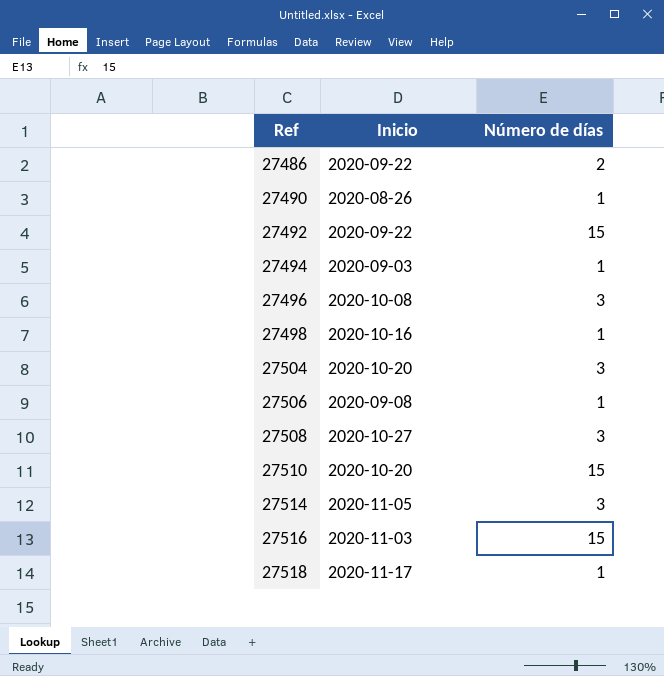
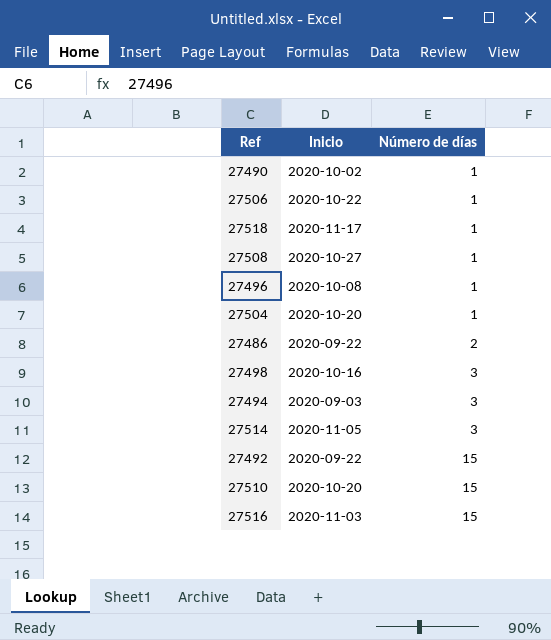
row order: Ref ascending -> Número de días ascending
27490 | Inicio: 2020-08-26 -> 2020-10-02
27506 | Inicio: 2020-09-08 -> 2020-10-22
27508 | Número de días: 3 -> 1
27496 | Número de días: 3 -> 1
27504 | Número de días: 3 -> 1
27498 | Número de días: 1 -> 3
27494 | Número de días: 1 -> 3

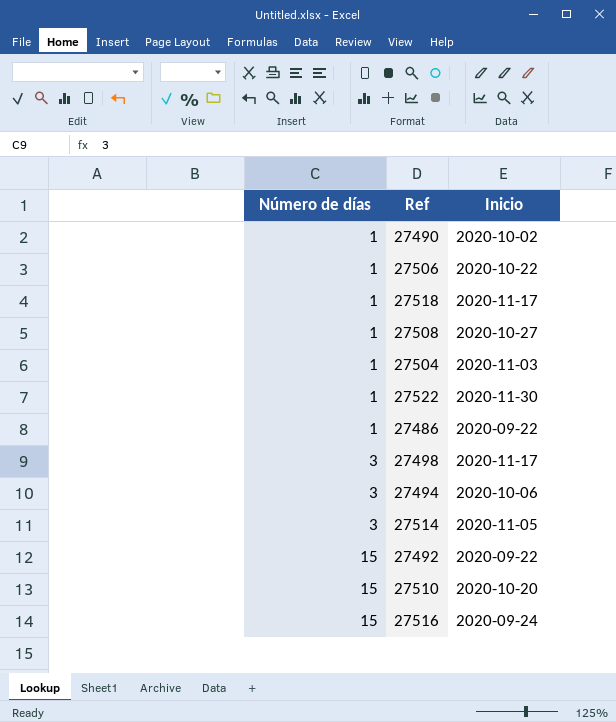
column Número de días | position: 3 -> 1
row 27496: 2020-10-08 | 1 -> none
27504 | Inicio: 2020-10-20 -> 2020-11-03
row 27522: none -> 1 | 2020-11-30
27486 | Número de días: 2 -> 1
27498 | Inicio: 2020-10-16 -> 2020-11-17
27494 | Inicio: 2020-09-03 -> 2020-10-06
27516 | Inicio: 2020-11-03 -> 2020-09-24

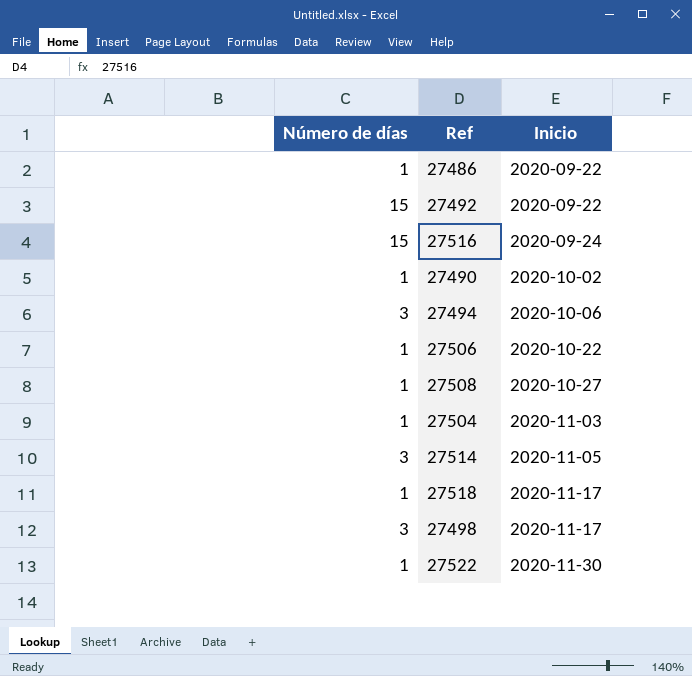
row order: Número de días ascending -> Inicio ascending
row 27510: 15 | 2020-10-20 -> none

